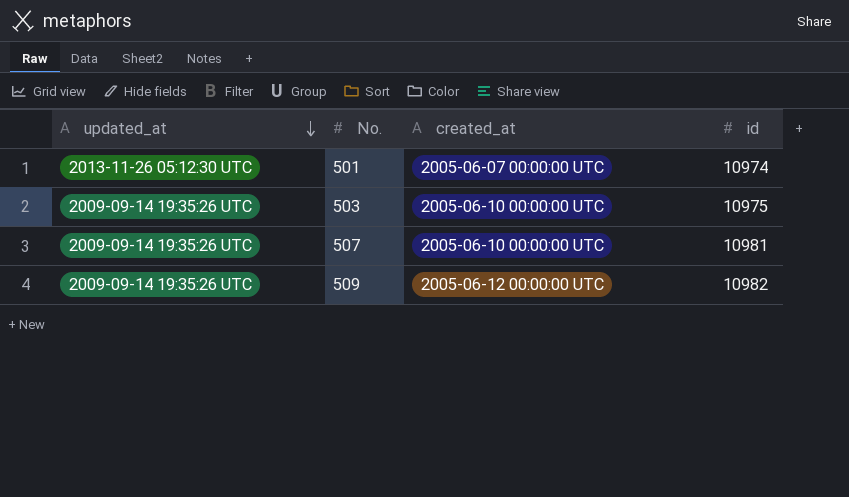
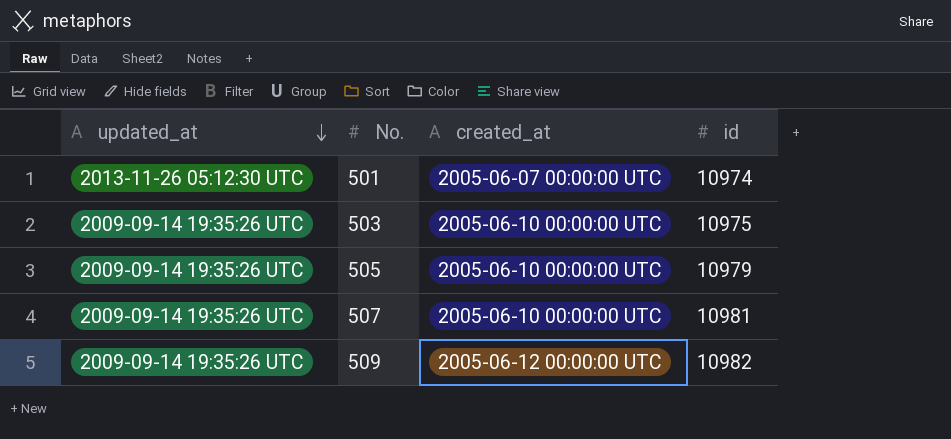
row 505: none -> 2009-09-14 19:35:26 UTC | 2005-06-10 00:00:00 UTC | 10979

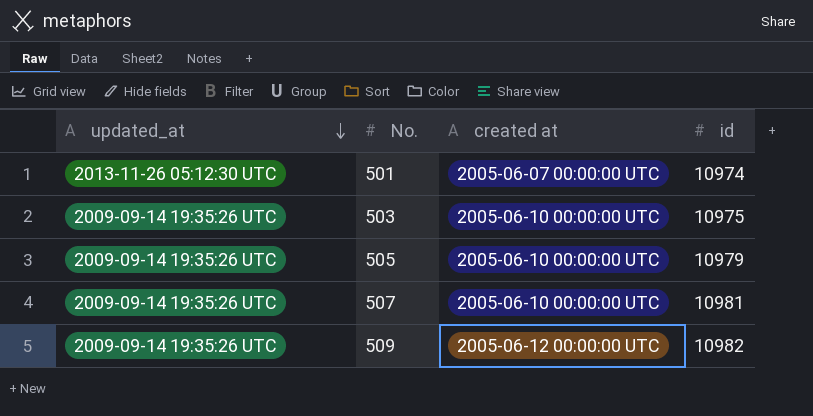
column name: created_at -> created at

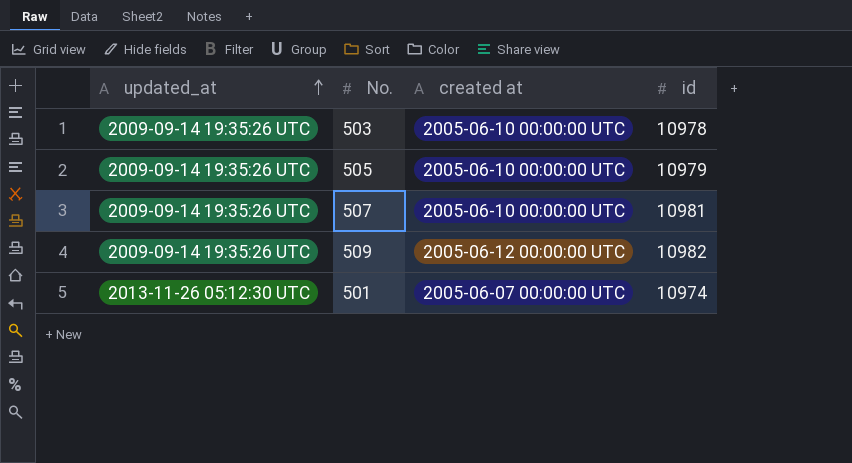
row order: updated_at descending -> updated_at ascending
503 | id: 10975 -> 10978

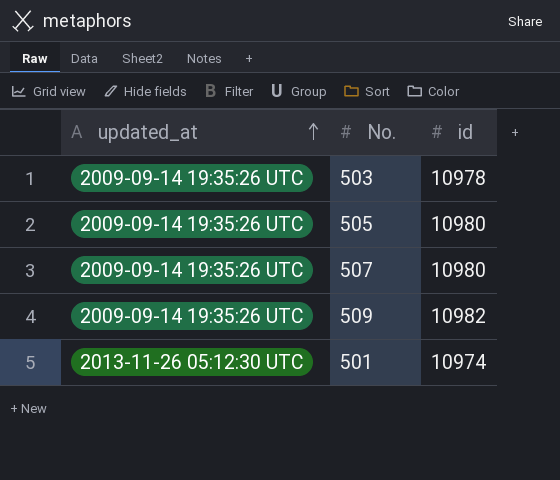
column created at | position: 3 -> none
505 | id: 10979 -> 10980
507 | id: 10981 -> 10980

